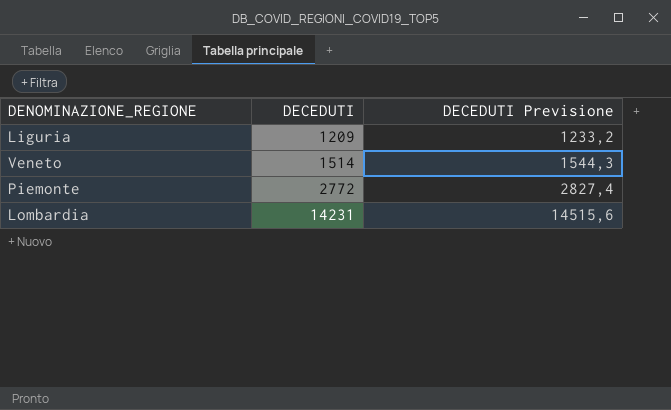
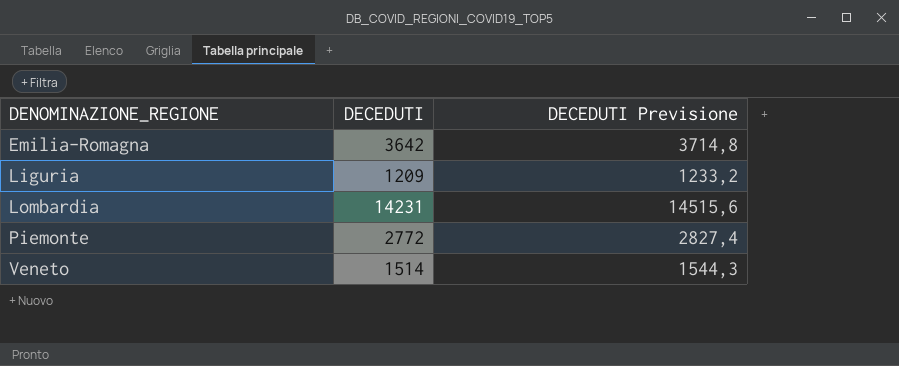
row order: DECEDUTI ascending -> DENOMINAZIONE_REGIONE ascending
row Emilia-Romagna: none -> 3642 | 3714,8

